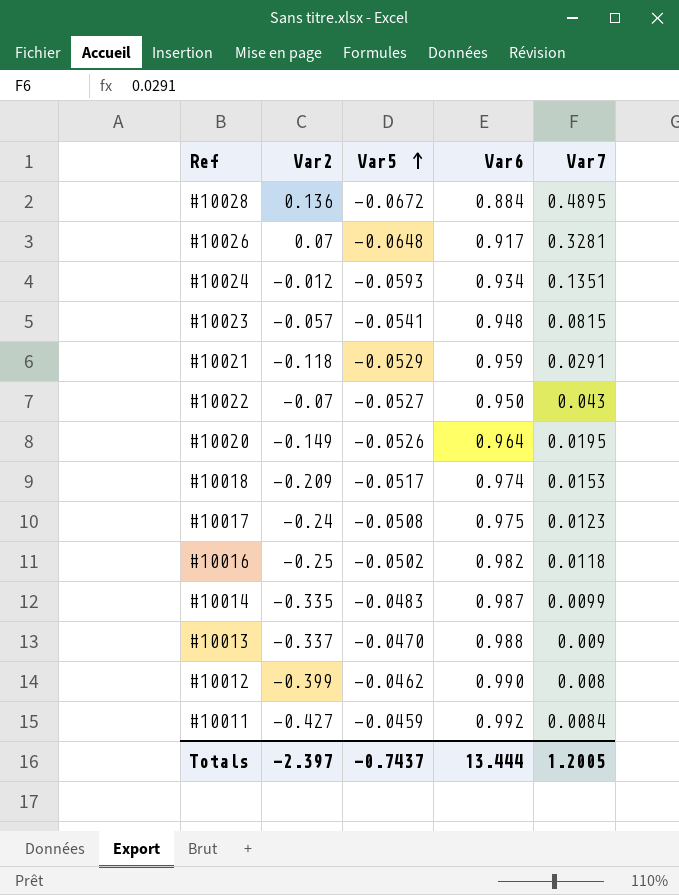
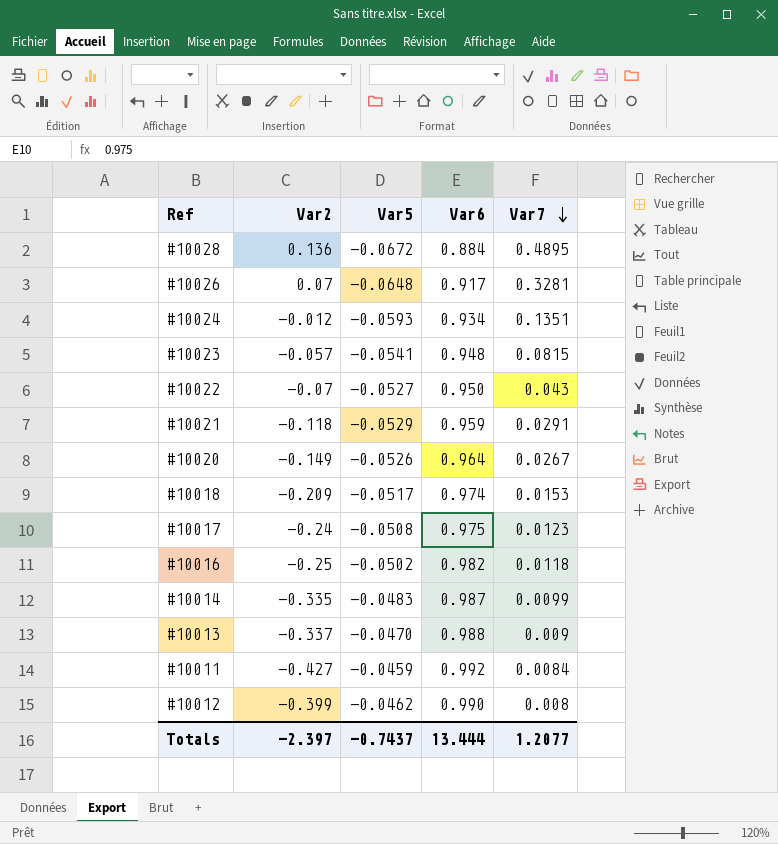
row order: Var5 ascending -> Var7 descending
#10020 | Var7: 0.0195 -> 0.0267
Totals | Var7: 1.2005 -> 1.2077

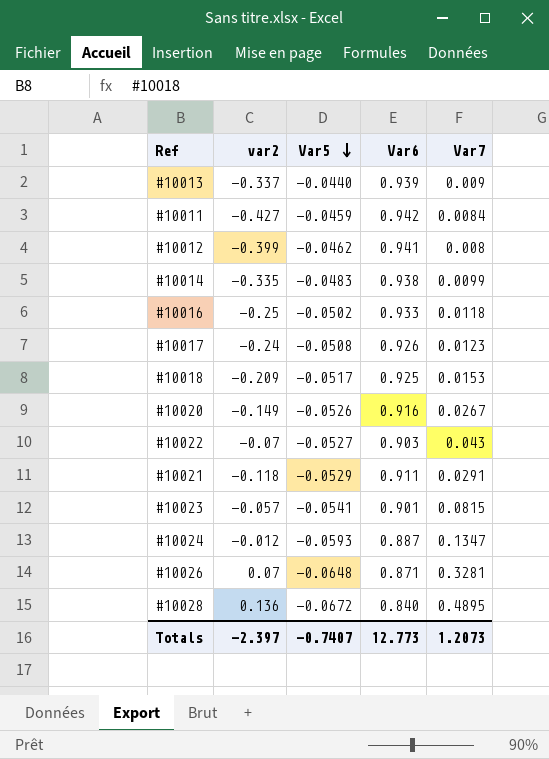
row order: Var7 descending -> Var5 descending
column name: Var2 -> var2
#10013 | Var5: -0.0470 -> -0.0440
#10013 | Var6: 0.988 -> 0.939
#10011 | Var6: 0.992 -> 0.942
#10012 | Var6: 0.990 -> 0.941
#10014 | Var6: 0.987 -> 0.938
#10016 | Var6: 0.982 -> 0.933
#10017 | Var6: 0.975 -> 0.926
#10018 | Var6: 0.974 -> 0.925
#10020 | Var6: 0.964 -> 0.916
#10022 | Var6: 0.950 -> 0.903
#10021 | Var6: 0.959 -> 0.911
#10023 | Var6: 0.948 -> 0.901
#10024 | Var6: 0.934 -> 0.887
#10024 | Var7: 0.1351 -> 0.1347
#10026 | Var6: 0.917 -> 0.871
#10028 | Var6: 0.884 -> 0.840
Totals | Var5: -0.7437 -> -0.7407
Totals | Var6: 13.444 -> 12.773
Totals | Var7: 1.2077 -> 1.2073

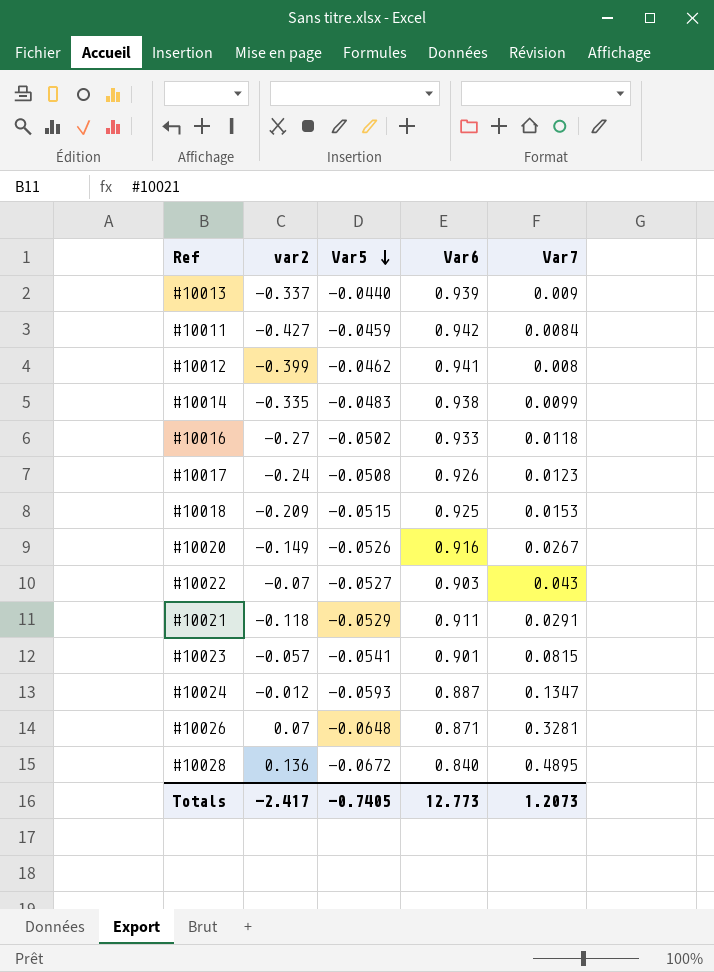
#10016 | var2: -0.25 -> -0.27
#10018 | Var5: -0.0517 -> -0.0515
Totals | var2: -2.397 -> -2.417
Totals | Var5: -0.7407 -> -0.7405

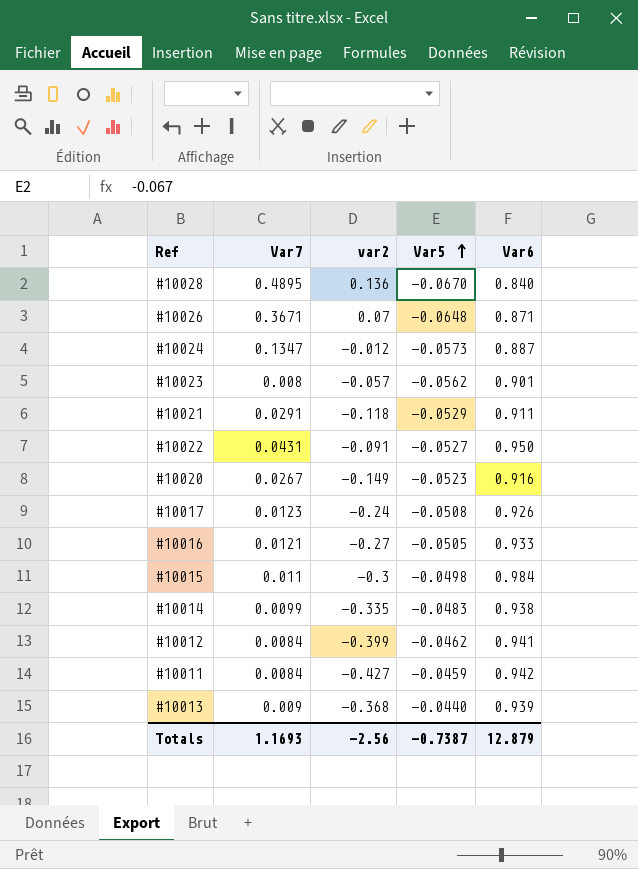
row order: Var5 descending -> Var5 ascending
column Var7 | position: 5 -> 2
row #10018: -0.209 | -0.0515 | 0.925 | 0.0153 -> none
#10028 | Var5: -0.0672 -> -0.0670
#10026 | Var7: 0.3281 -> 0.3671
#10024 | Var5: -0.0593 -> -0.0573
#10023 | Var7: 0.0815 -> 0.008
#10023 | Var5: -0.0541 -> -0.0562
#10022 | Var7: 0.043 -> 0.0431
#10022 | var2: -0.07 -> -0.091
#10022 | Var6: 0.903 -> 0.950
#10020 | Var5: -0.0526 -> -0.0523
#10016 | Var7: 0.0118 -> 0.0121
#10016 | Var5: -0.0502 -> -0.0505
row #10015: none -> 0.011 | -0.3 | -0.0498 | 0.984
#10012 | Var7: 0.008 -> 0.0084
#10013 | var2: -0.337 -> -0.368
Totals | Var7: 1.2073 -> 1.1693
Totals | var2: -2.417 -> -2.56
Totals | Var5: -0.7405 -> -0.7387
Totals | Var6: 12.773 -> 12.879

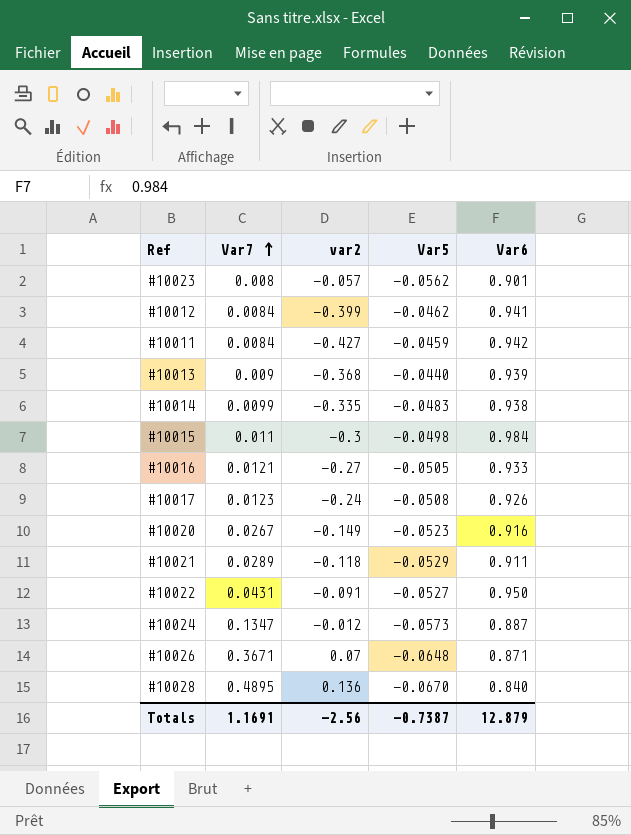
row order: Var5 ascending -> Var7 ascending
#10021 | Var7: 0.0291 -> 0.0289
Totals | Var7: 1.1693 -> 1.1691

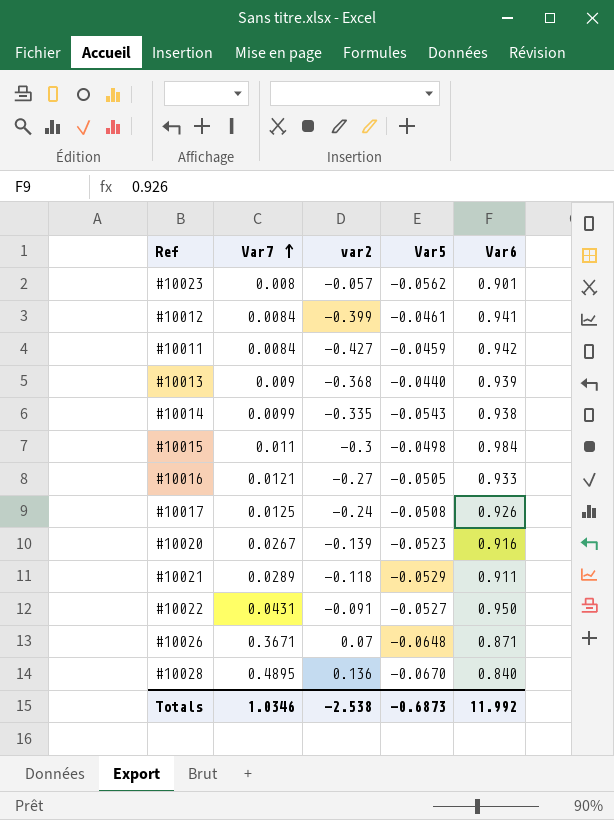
row #10024: 0.1347 | -0.012 | -0.0573 | 0.887 -> none
#10012 | Var5: -0.0462 -> -0.0461
#10014 | Var5: -0.0483 -> -0.0543
#10017 | Var7: 0.0123 -> 0.0125
#10020 | var2: -0.149 -> -0.139
Totals | Var7: 1.1691 -> 1.0346
Totals | var2: -2.56 -> -2.538
Totals | Var5: -0.7387 -> -0.6873
Totals | Var6: 12.879 -> 11.992

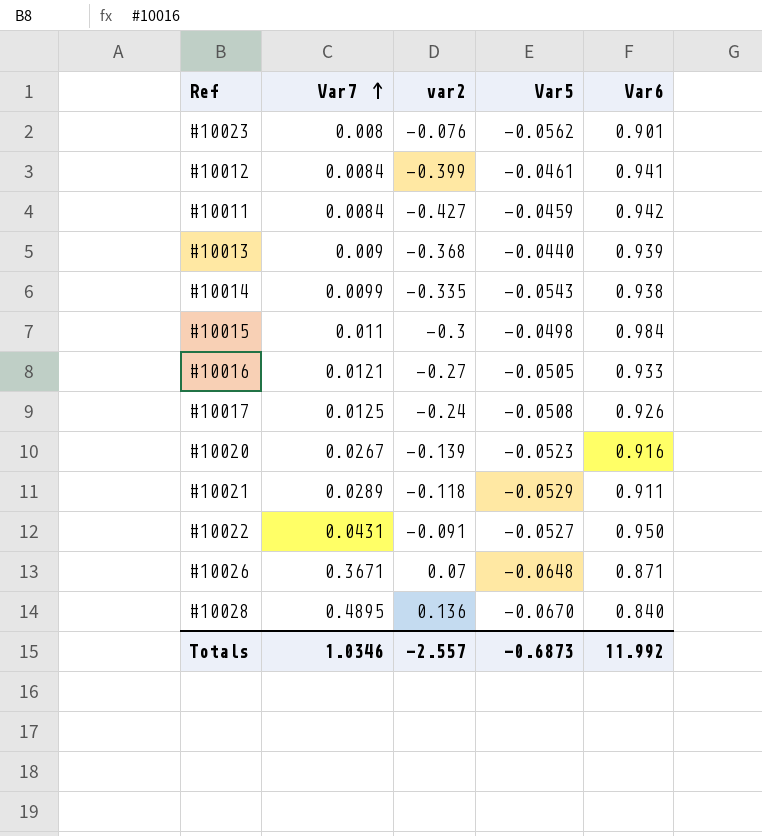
#10023 | var2: -0.057 -> -0.076
Totals | var2: -2.538 -> -2.557

